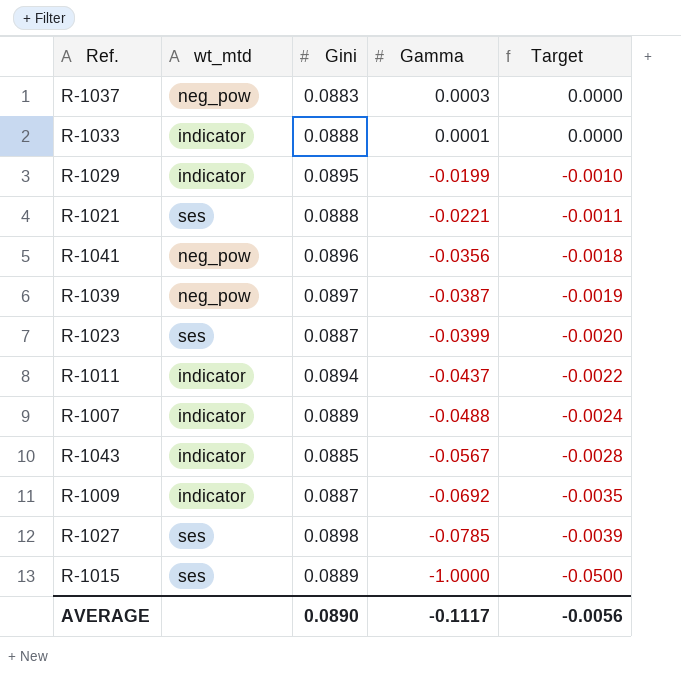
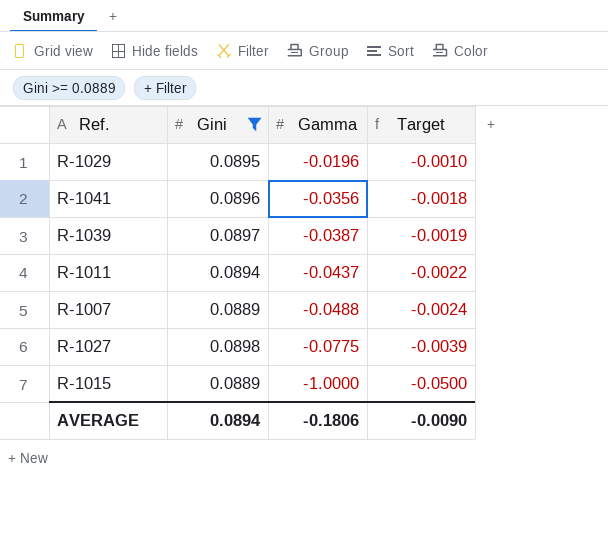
filter: none -> Gini >= 0.0889
column wt_mtd | position: 2 -> none
R-1029 | Gamma: -0.0199 -> -0.0196
R-1027 | Gamma: -0.0785 -> -0.0775
AVERAGE | Gini: 0.0890 -> 0.0894
AVERAGE | Gamma: -0.1117 -> -0.1806
AVERAGE | Target: -0.0056 -> -0.0090

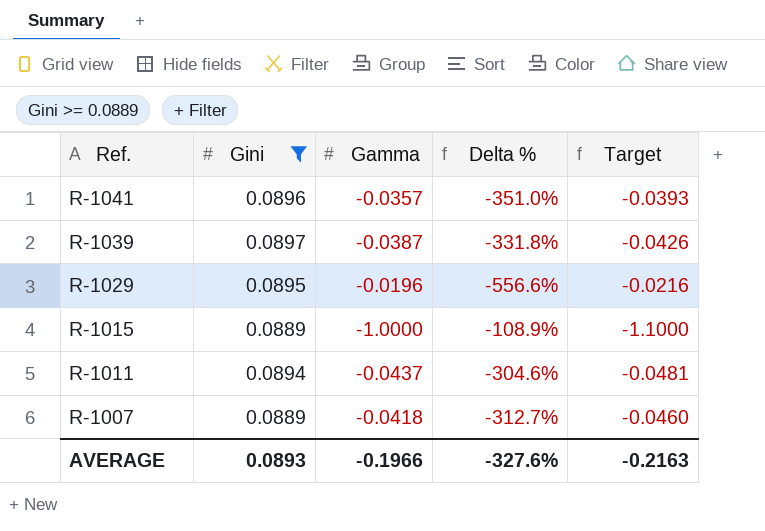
row order: Gamma descending -> Ref. descending
column Delta % | formula: none -> ([Gini] - [Gamma]) / [Gamma]
column Target | formula: [Gamma] * 0.05 -> [Gamma] * 1.1
row R-1027: 0.0898 | -0.0775 | -0.0039 -> none
R-1041 | Gamma: -0.0356 -> -0.0357
R-1007 | Gamma: -0.0488 -> -0.0418
AVERAGE | Gini: 0.0894 -> 0.0893
AVERAGE | Gamma: -0.1806 -> -0.1966
AVERAGE | Target: -0.0090 -> -0.2163

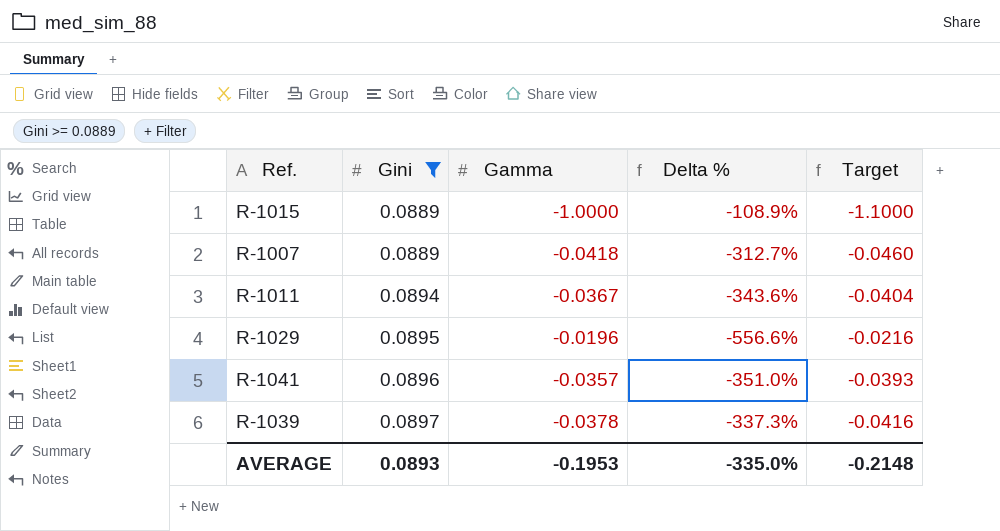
row order: Ref. descending -> Gini ascending
R-1011 | Gamma: -0.0437 -> -0.0367
R-1011 | Delta %: -304.6% -> -343.6%
R-1011 | Target: -0.0481 -> -0.0404
R-1039 | Gamma: -0.0387 -> -0.0378
R-1039 | Delta %: -331.8% -> -337.3%
R-1039 | Target: -0.0426 -> -0.0416
AVERAGE | Gamma: -0.1966 -> -0.1953
AVERAGE | Delta %: -327.6% -> -335.0%
AVERAGE | Target: -0.2163 -> -0.2148

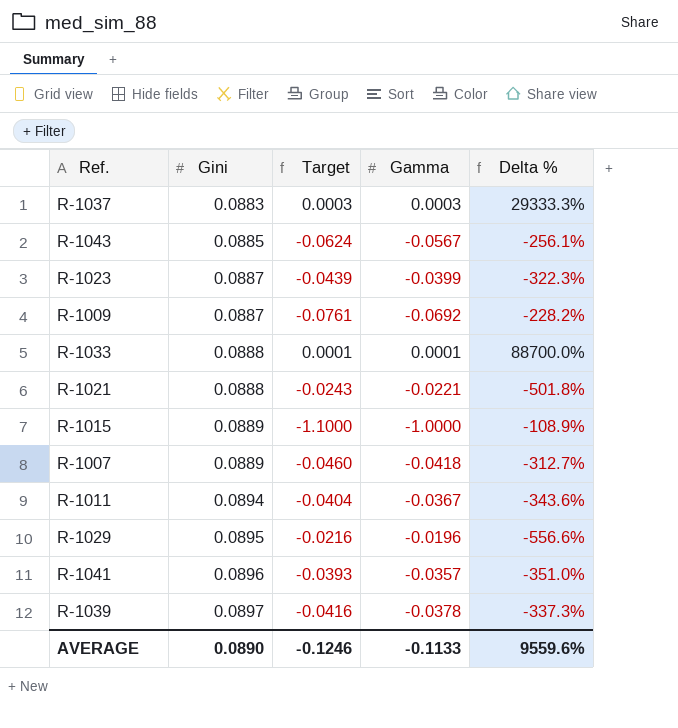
filter: Gini >= 0.0889 -> none
column Target | position: 5 -> 3
AVERAGE | Gini: 0.0893 -> 0.0890
AVERAGE | Target: -0.2148 -> -0.1246
AVERAGE | Gamma: -0.1953 -> -0.1133
AVERAGE | Delta %: -335.0% -> 9559.6%

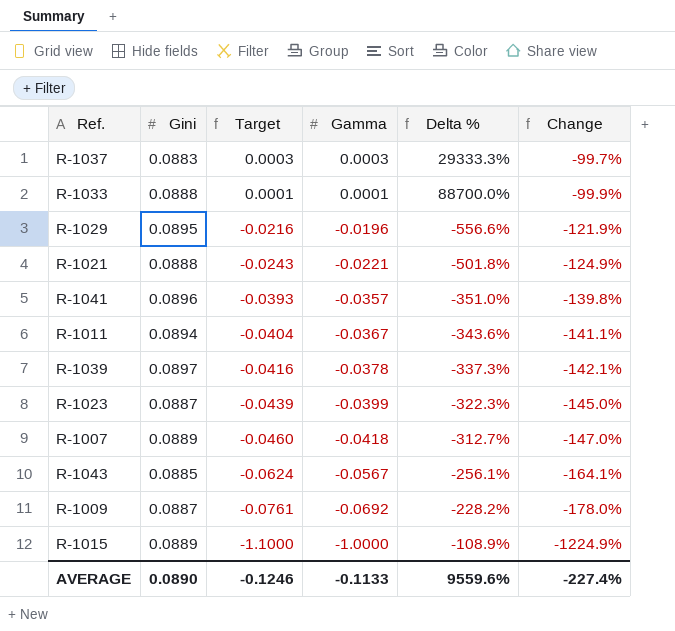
row order: Gini ascending -> Target descending
column Change | formula: none -> ([Gamma] - [Gini]) / [Gini]

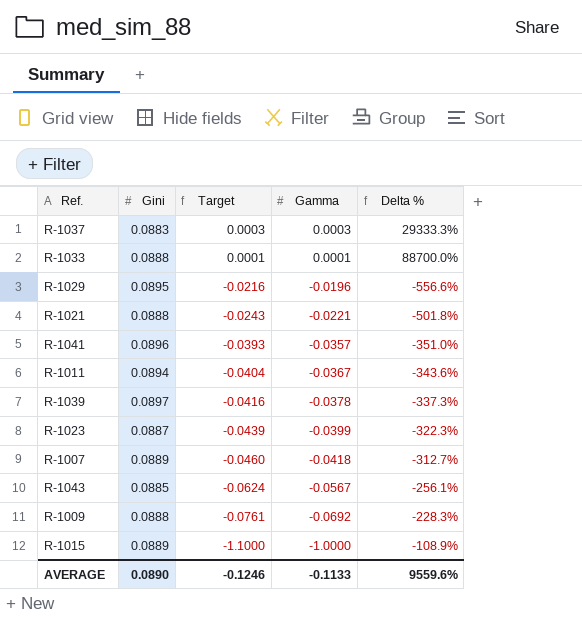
column Change | formula: ([Gamma] - [Gini]) / [Gini] -> none
R-1009 | Gini: 0.0887 -> 0.0888
R-1009 | Delta %: -228.2% -> -228.3%

